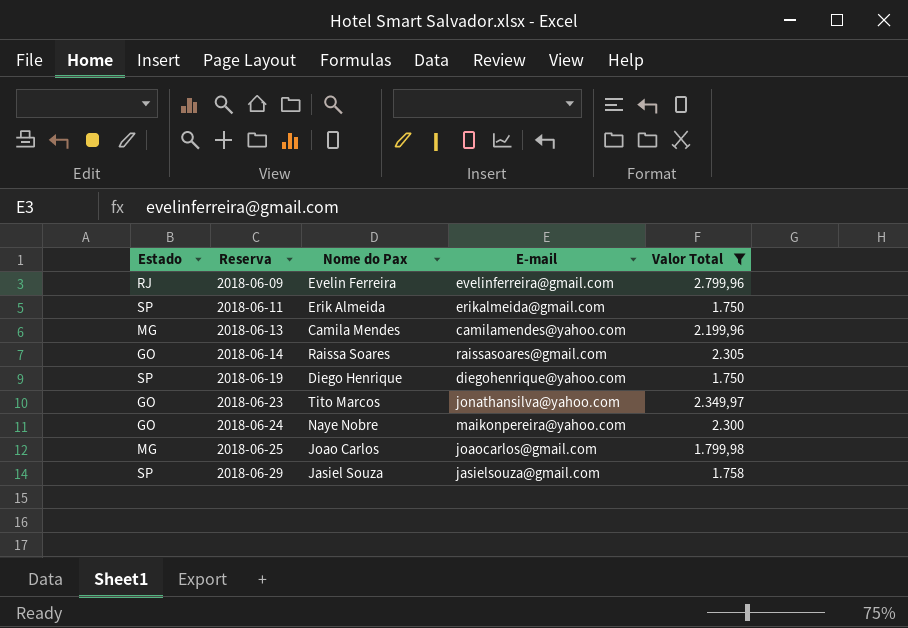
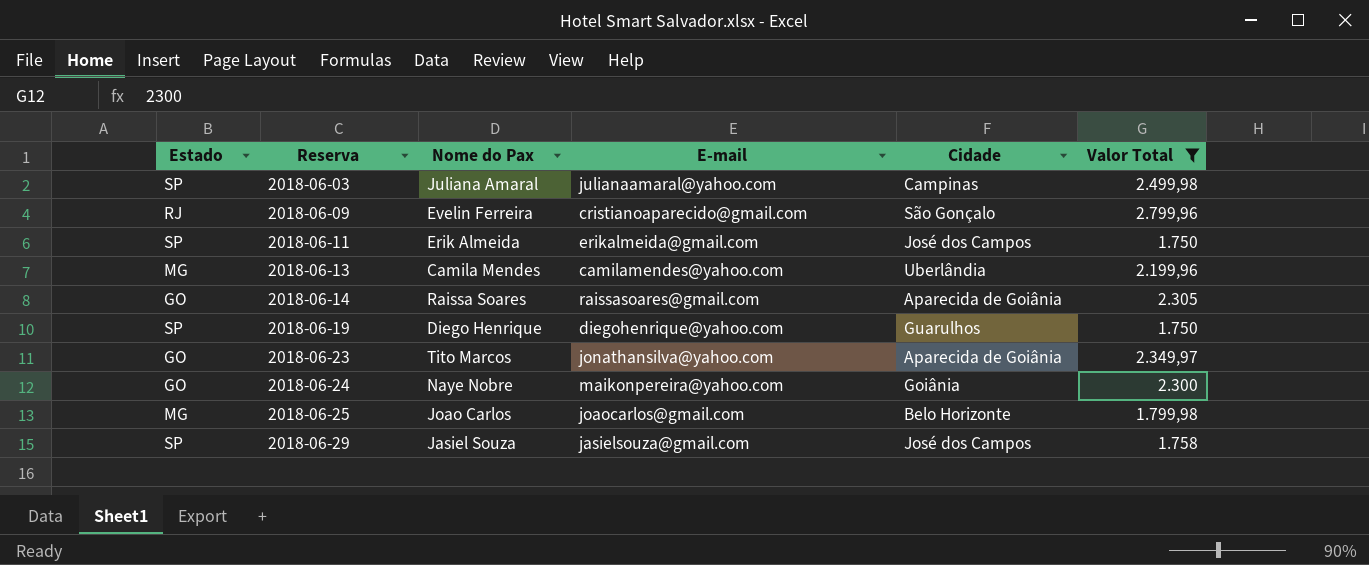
column Cidade | position: none -> 5
row 2018-06-03: none -> SP | Juliana Amaral | julianaamaral@yahoo.com | Campinas | 2.499,98
2018-06-09 | E-mail: evelinferreira@gmail.com -> cristianoaparecido@gmail.com

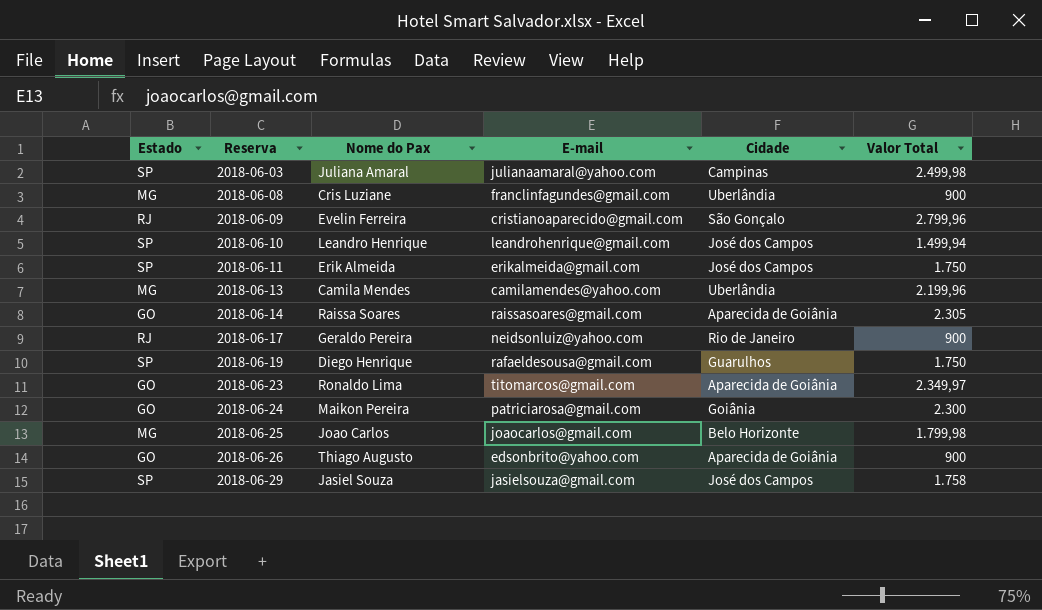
filter: Valor Total >= 1.750 -> none
2018-06-19 | E-mail: diegohenrique@yahoo.com -> rafaeldesousa@gmail.com
2018-06-23 | Nome do Pax: Tito Marcos -> Ronaldo Lima
2018-06-23 | E-mail: jonathansilva@yahoo.com -> titomarcos@gmail.com
2018-06-24 | Nome do Pax: Naye Nobre -> Maikon Pereira
2018-06-24 | E-mail: maikonpereira@yahoo.com -> patriciarosa@gmail.com

